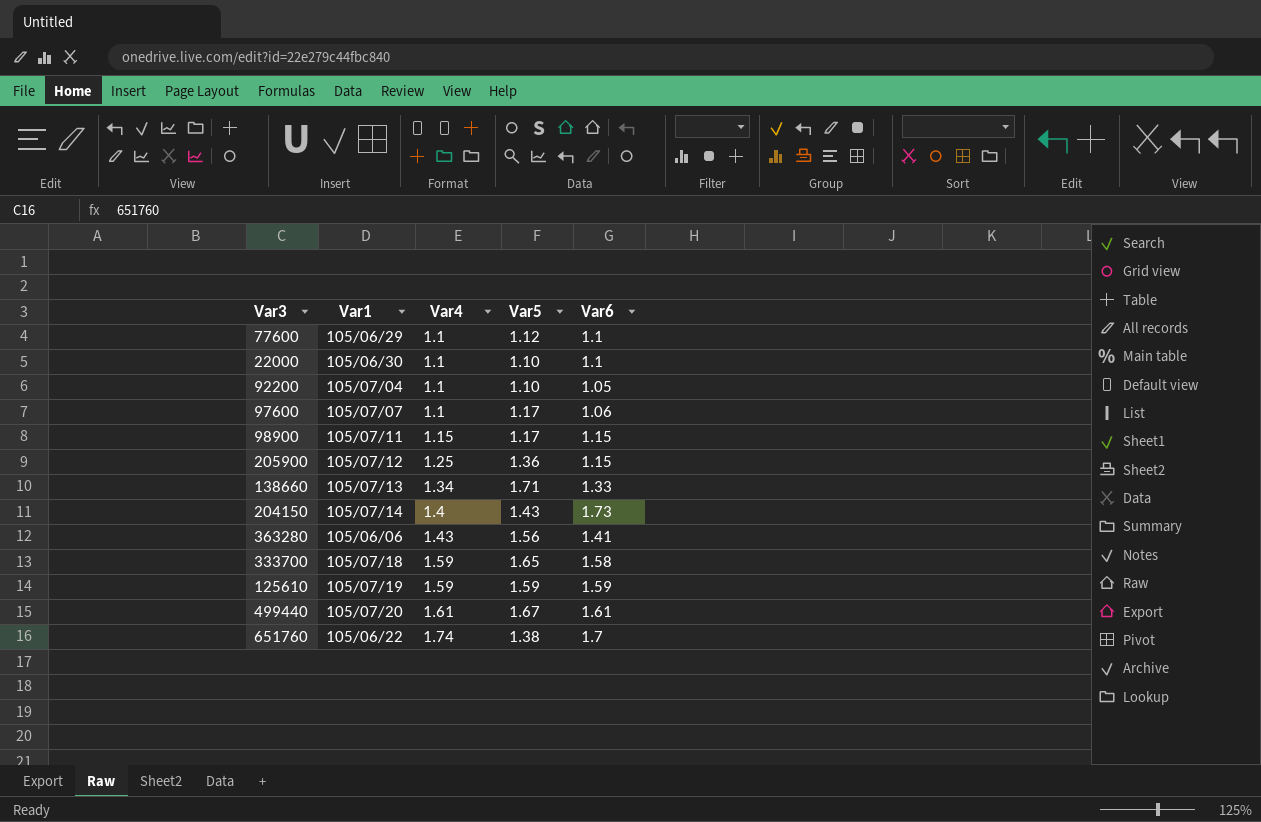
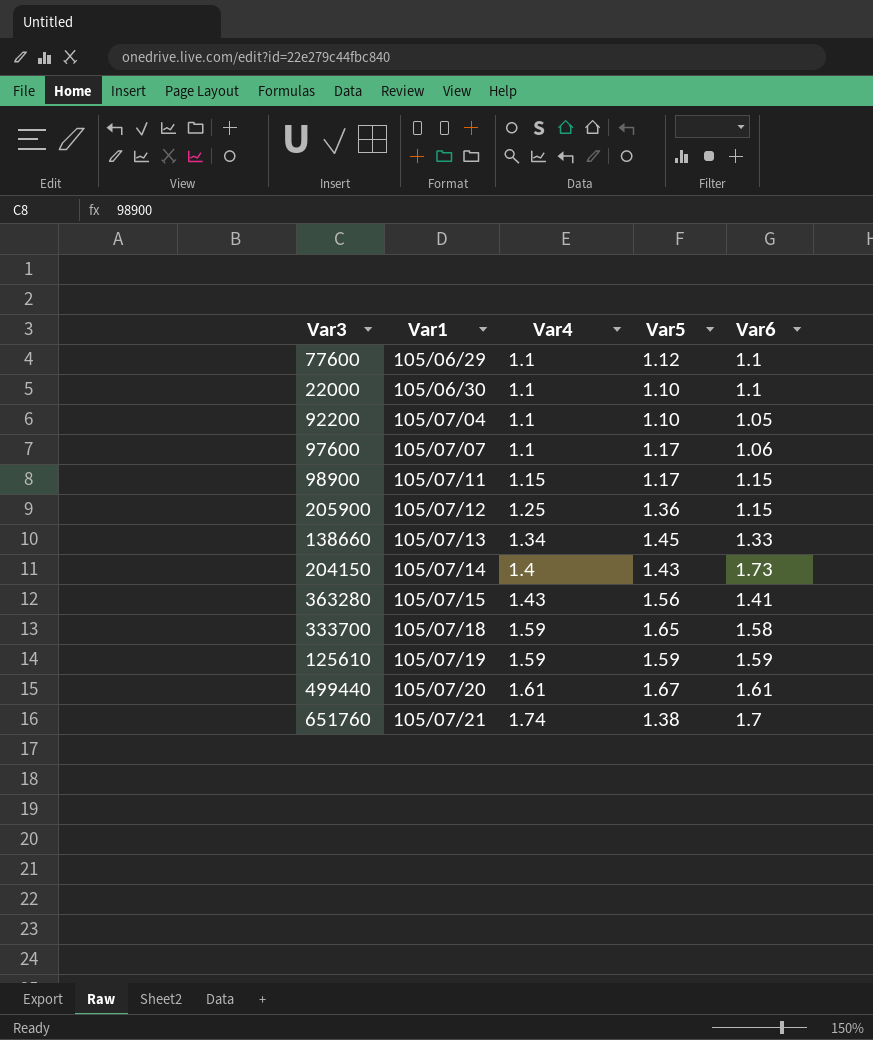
138660 | Var5: 1.71 -> 1.45
363280 | Var1: 105/06/06 -> 105/07/15
651760 | Var1: 105/06/22 -> 105/07/21

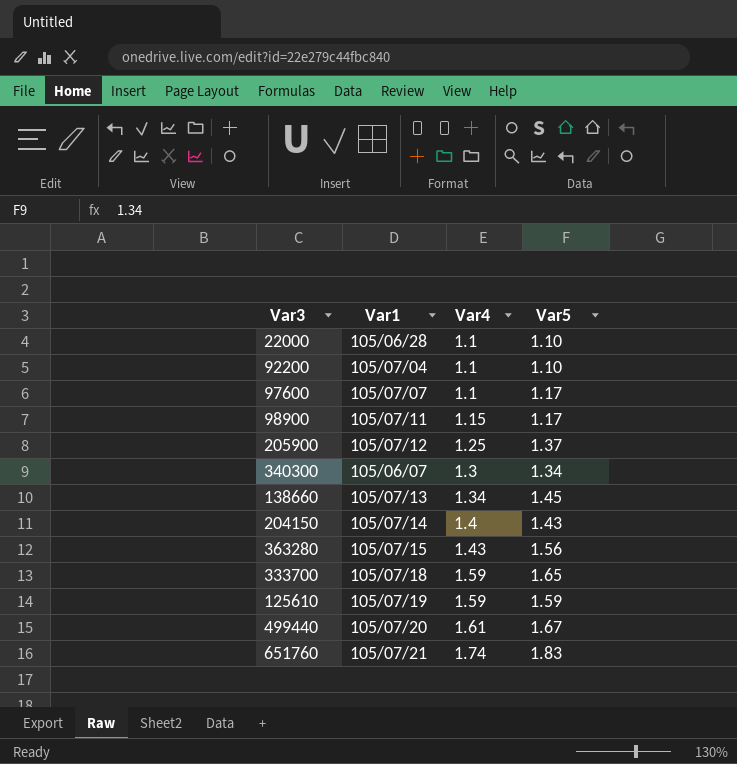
column Var6 | position: 5 -> none
row 77600: 105/06/29 | 1.1 | 1.12 | 1.1 -> none
22000 | Var1: 105/06/30 -> 105/06/28
205900 | Var5: 1.36 -> 1.37
row 340300: none -> 105/06/07 | 1.3 | 1.34
651760 | Var5: 1.38 -> 1.83

